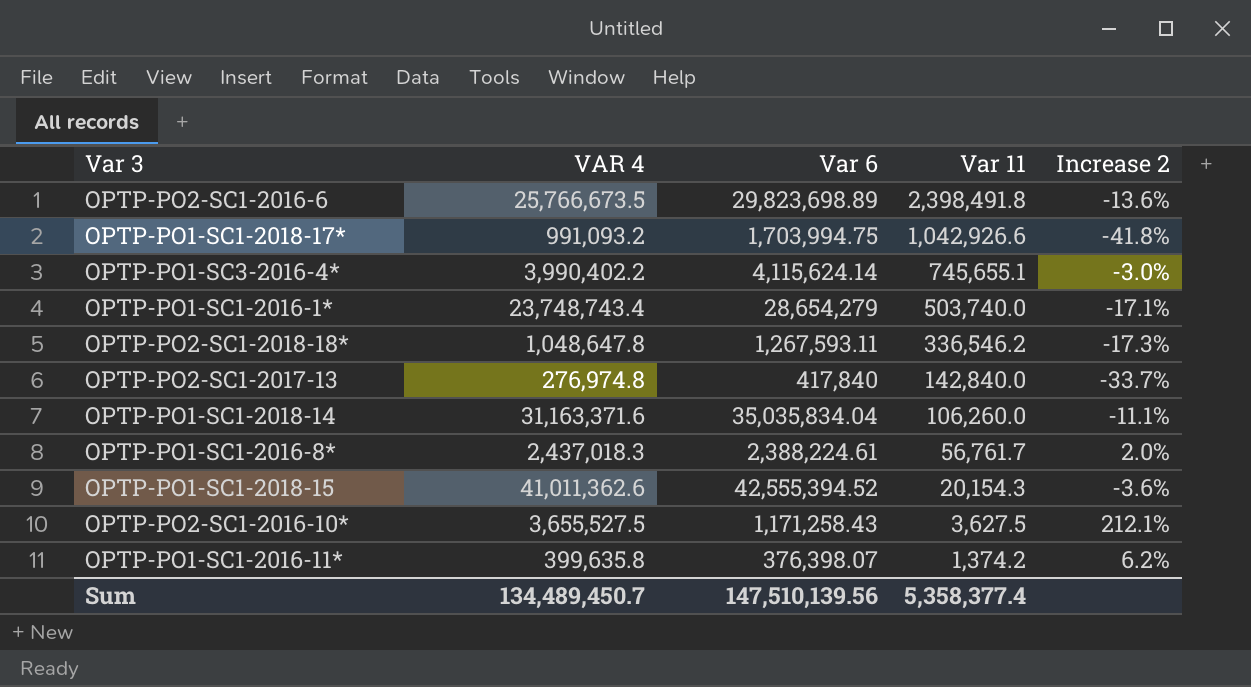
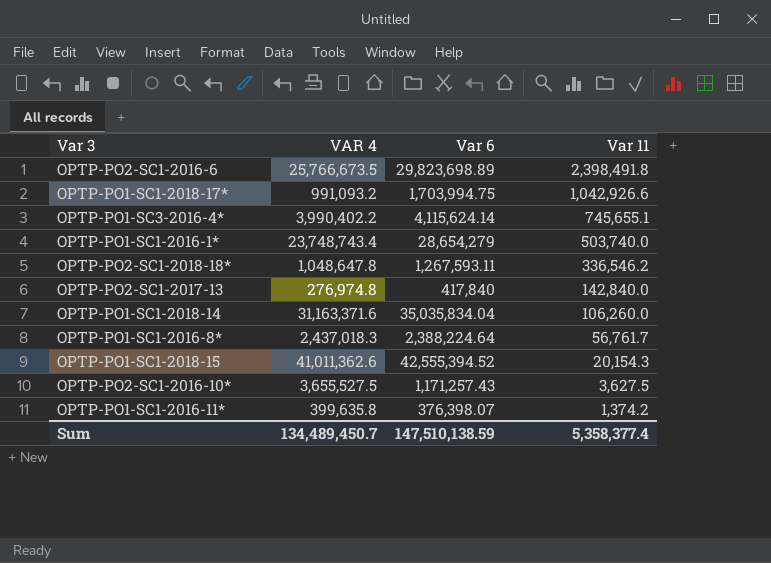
column Increase 2 | formula: ([VAR 4] - [Var 6]) / [Var 6] -> none
OPTP-PO1-SC1-2016-8* | Var 6: 2,388,224.61 -> 2,388,224.64
OPTP-PO2-SC1-2016-10* | Var 6: 1,171,258.43 -> 1,171,257.43
Sum | Var 6: 147,510,139.56 -> 147,510,138.59

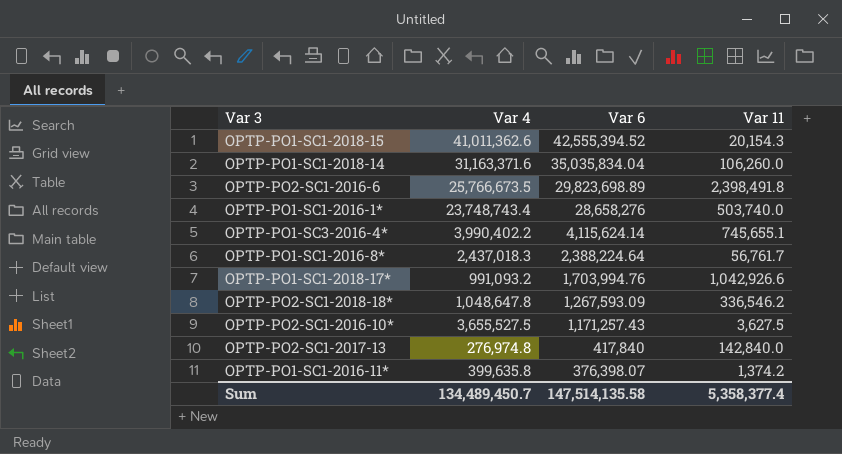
row order: Var 11 descending -> Var 6 descending
column name: VAR 4 -> Var 4
OPTP-PO1-SC1-2016-1* | Var 6: 28,654,279 -> 28,658,276
OPTP-PO1-SC1-2018-17* | Var 6: 1,703,994.75 -> 1,703,994.76
OPTP-PO2-SC1-2018-18* | Var 6: 1,267,593.11 -> 1,267,593.09
Sum | Var 6: 147,510,138.59 -> 147,514,135.58

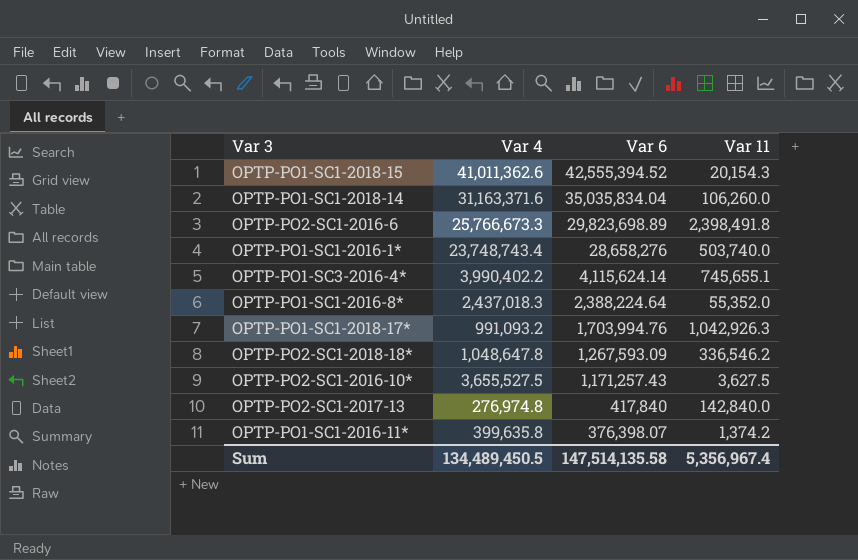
OPTP-PO2-SC1-2016-6 | Var 4: 25,766,673.5 -> 25,766,673.3
OPTP-PO1-SC1-2016-8* | Var 11: 56,761.7 -> 55,352.0
OPTP-PO1-SC1-2018-17* | Var 11: 1,042,926.6 -> 1,042,926.3
Sum | Var 4: 134,489,450.7 -> 134,489,450.5
Sum | Var 11: 5,358,377.4 -> 5,356,967.4

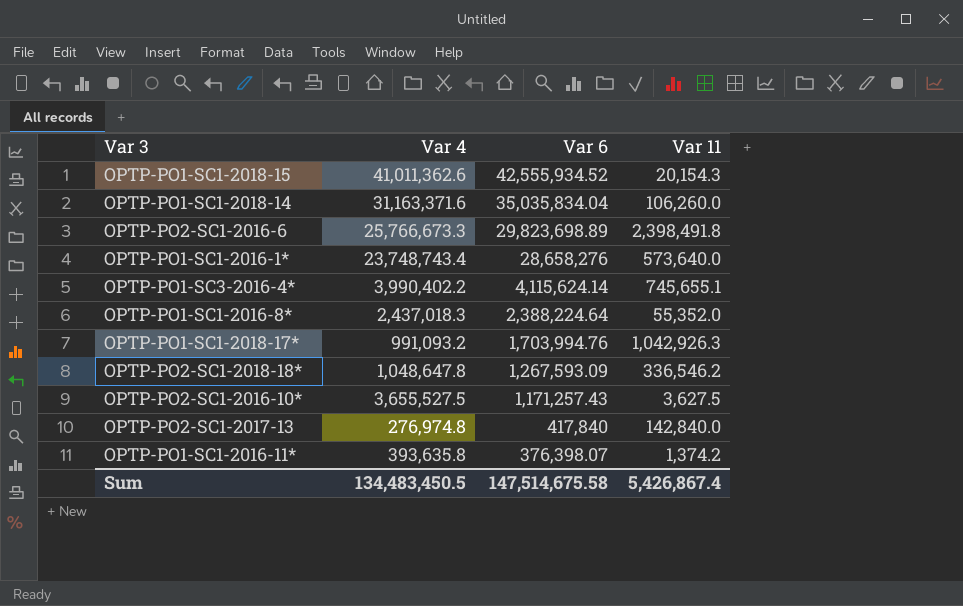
OPTP-PO1-SC1-2018-15 | Var 6: 42,555,394.52 -> 42,555,934.52
OPTP-PO1-SC1-2016-1* | Var 11: 503,740.0 -> 573,640.0
OPTP-PO1-SC1-2016-11* | Var 4: 399,635.8 -> 393,635.8
Sum | Var 4: 134,489,450.5 -> 134,483,450.5
Sum | Var 6: 147,514,135.58 -> 147,514,675.58
Sum | Var 11: 5,356,967.4 -> 5,426,867.4

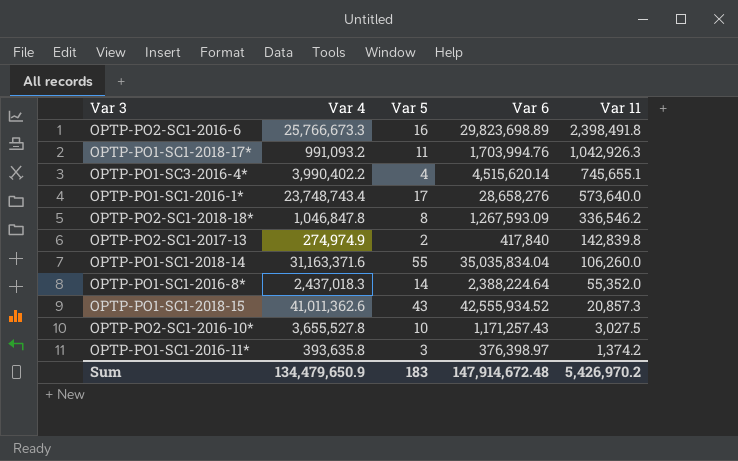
row order: Var 6 descending -> Var 11 descending
column Var 5 | position: none -> 3
OPTP-PO1-SC3-2016-4* | Var 6: 4,115,624.14 -> 4,515,620.14
OPTP-PO2-SC1-2018-18* | Var 4: 1,048,647.8 -> 1,046,847.8
OPTP-PO2-SC1-2017-13 | Var 4: 276,974.8 -> 274,974.9
OPTP-PO2-SC1-2017-13 | Var 11: 142,840.0 -> 142,839.8
OPTP-PO1-SC1-2018-15 | Var 11: 20,154.3 -> 20,857.3
OPTP-PO2-SC1-2016-10* | Var 4: 3,655,527.5 -> 3,655,527.8
OPTP-PO2-SC1-2016-10* | Var 11: 3,627.5 -> 3,027.5
OPTP-PO1-SC1-2016-11* | Var 6: 376,398.07 -> 376,398.97
Sum | Var 4: 134,483,450.5 -> 134,479,650.9
Sum | Var 6: 147,514,675.58 -> 147,914,672.48
Sum | Var 11: 5,426,867.4 -> 5,426,970.2

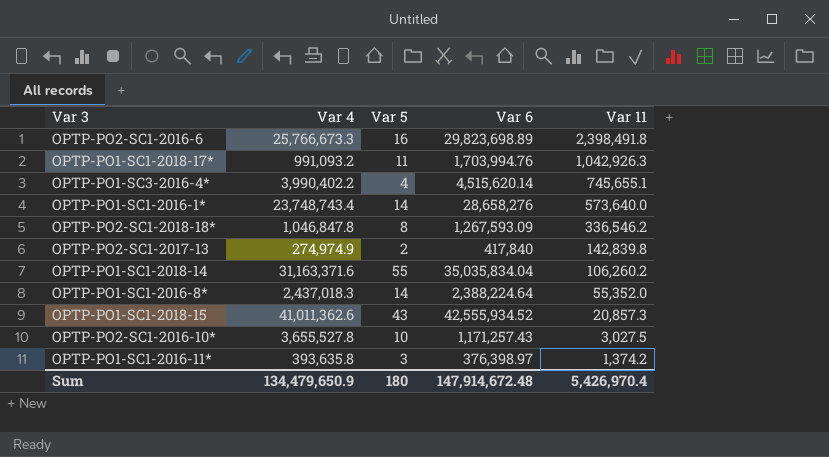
OPTP-PO1-SC1-2016-1* | Var 5: 17 -> 14
OPTP-PO1-SC1-2018-14 | Var 11: 106,260.0 -> 106,260.2
Sum | Var 5: 183 -> 180
Sum | Var 11: 5,426,970.2 -> 5,426,970.4

